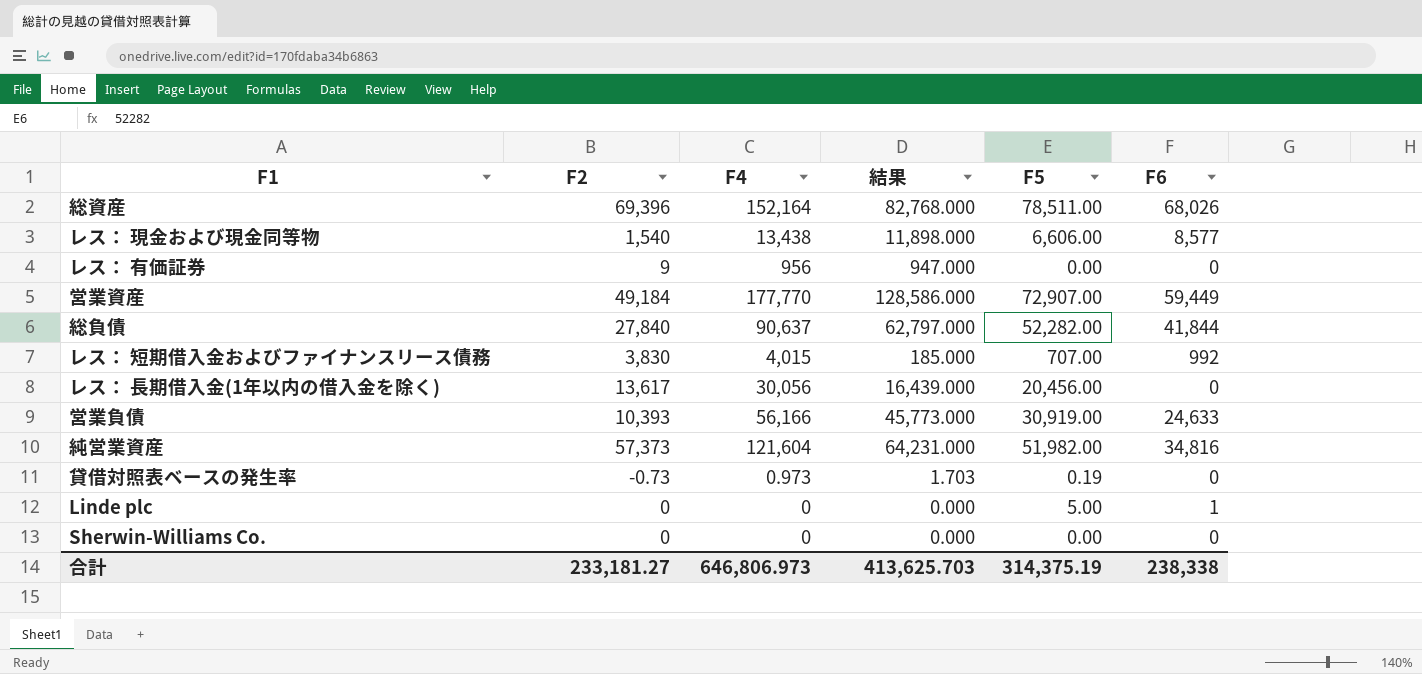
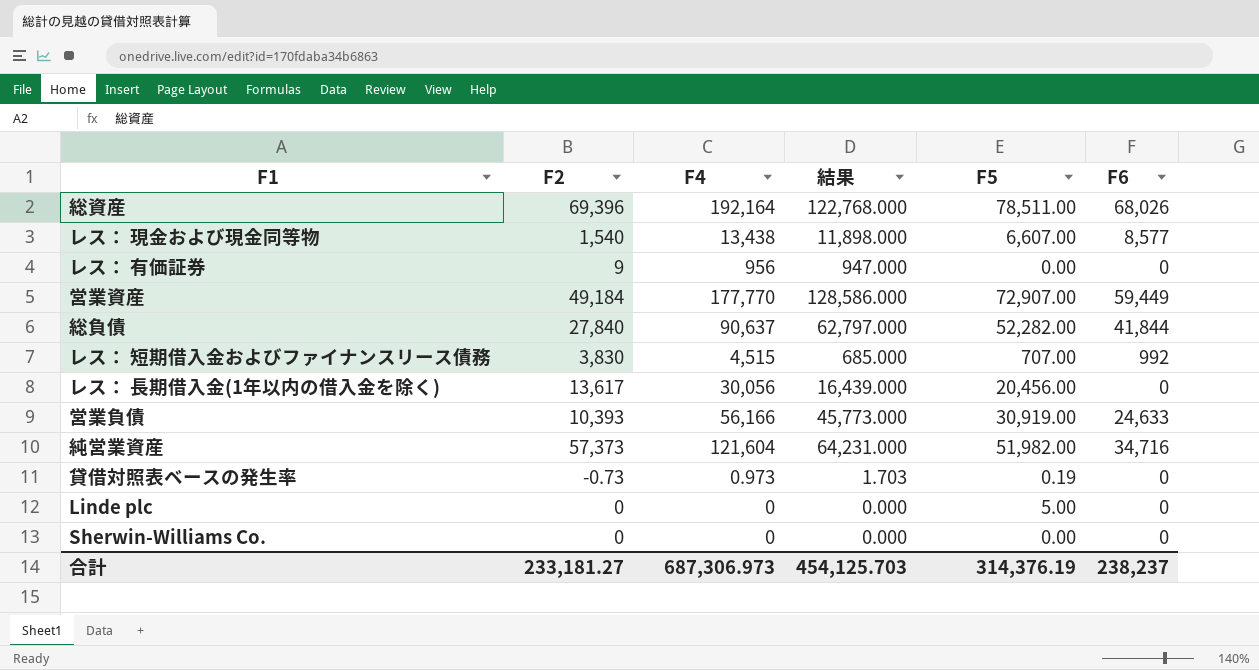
総資産 | F4: 152,164 -> 192,164
総資産 | 結果: 82,768.000 -> 122,768.000
レス： 現金および現金同等物 | F5: 6,606.00 -> 6,607.00
レス： 短期借入金およびファイナンスリース債務 | F4: 4,015 -> 4,515
レス： 短期借入金およびファイナンスリース債務 | 結果: 185.000 -> 685.000
純営業資産 | F6: 34,816 -> 34,716
Linde plc | F6: 1 -> 0
合計 | F4: 646,806.973 -> 687,306.973
合計 | 結果: 413,625.703 -> 454,125.703
合計 | F5: 314,375.19 -> 314,376.19
合計 | F6: 238,338 -> 238,237

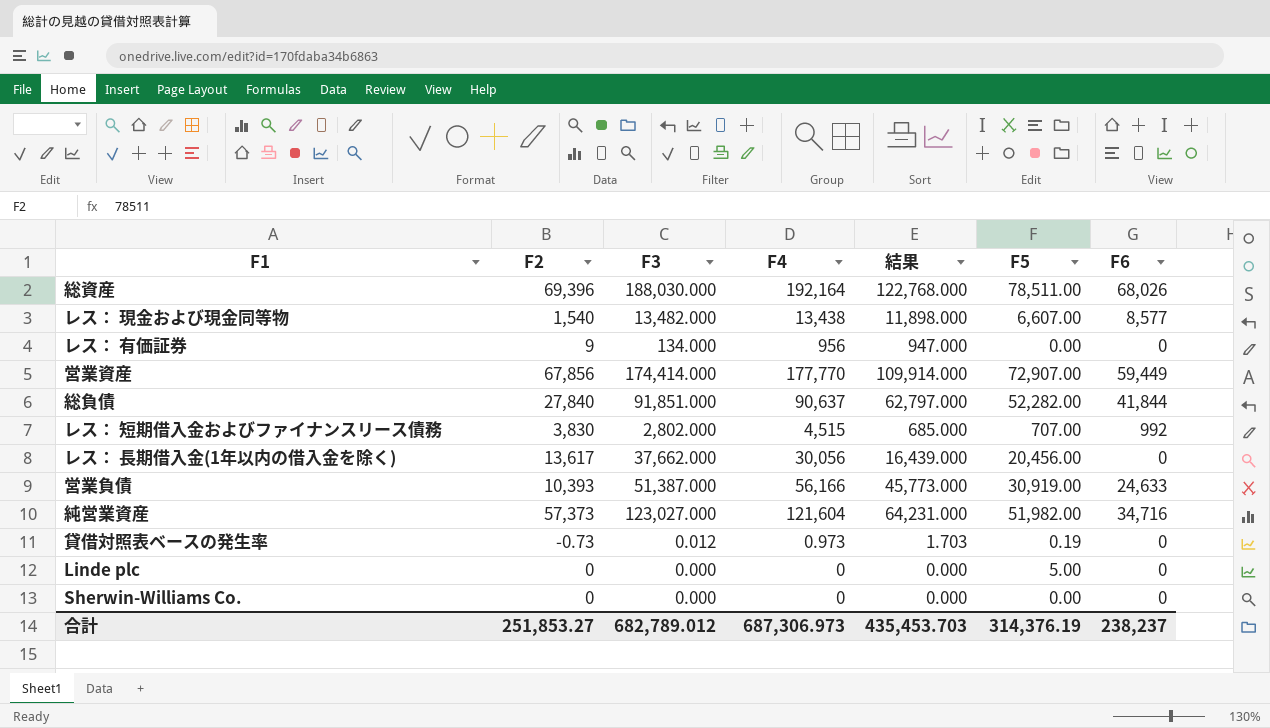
column F3 | position: none -> 3
営業資産 | F2: 49,184 -> 67,856
営業資産 | 結果: 128,586.000 -> 109,914.000
合計 | F2: 233,181.27 -> 251,853.27
合計 | 結果: 454,125.703 -> 435,453.703

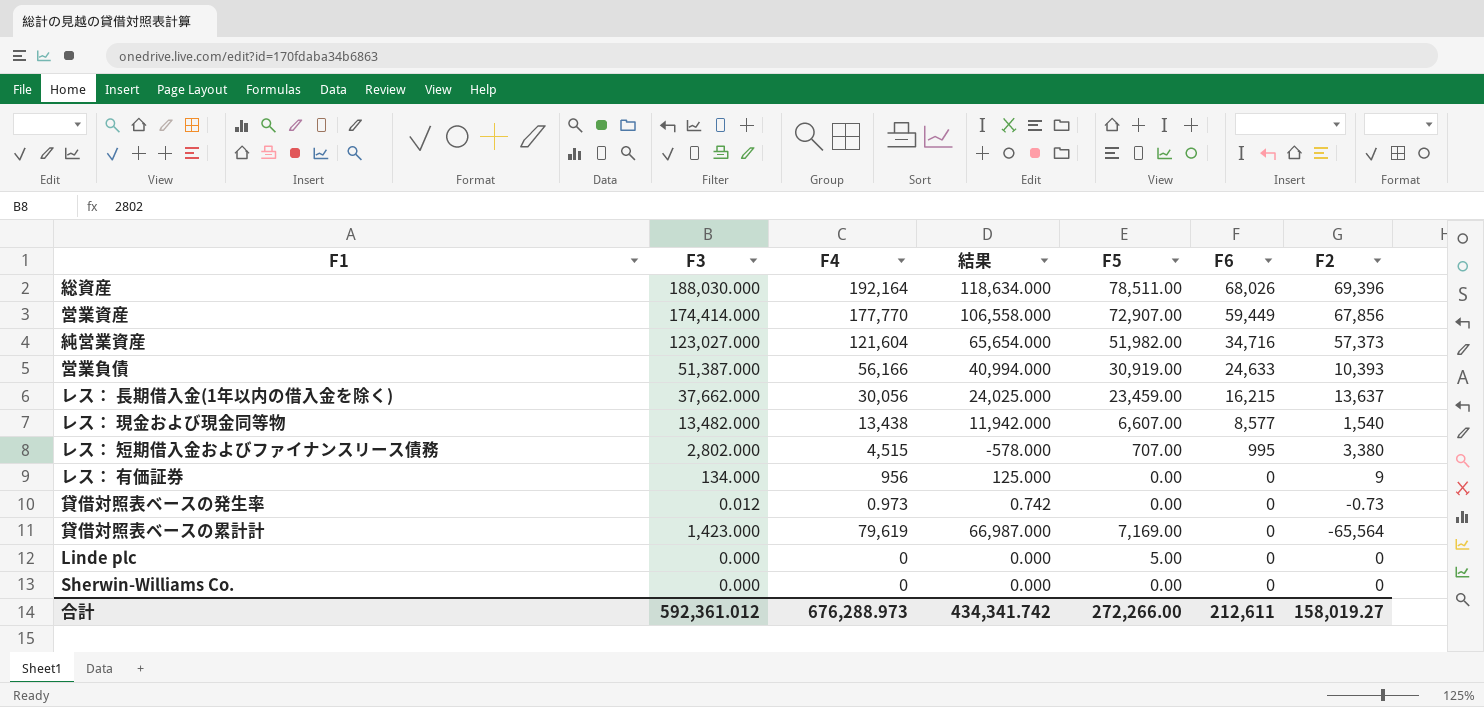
row order: none -> F6 descending
column 結果 | formula: [F4] - [F2] -> [F3] - [F2]
column F2 | position: 2 -> 7
row 総負債: 27,840 | 91,851.000 | 90,637 | 62,797.000 | 52,282.00 | 41,844 -> none
レス： 長期借入金(1年以内の借入金を除く) | F5: 20,456.00 -> 23,459.00
レス： 長期借入金(1年以内の借入金を除く) | F6: 0 -> 16,215
レス： 長期借入金(1年以内の借入金を除く) | F2: 13,617 -> 13,637
レス： 短期借入金およびファイナンスリース債務 | F6: 992 -> 995
レス： 短期借入金およびファイナンスリース債務 | F2: 3,830 -> 3,380
貸借対照表ベースの発生率 | F5: 0.19 -> 0.00
row 貸借対照表ベースの累計計: none -> 1,423.000 | 79,619 | 66,987.000 | 7,169.00 | 0 | -65,564
合計 | F3: 682,789.012 -> 592,361.012
合計 | F4: 687,306.973 -> 676,288.973
合計 | 結果: 435,453.703 -> 434,341.742
合計 | F5: 314,376.19 -> 272,266.00
合計 | F6: 238,237 -> 212,611
合計 | F2: 251,853.27 -> 158,019.27

